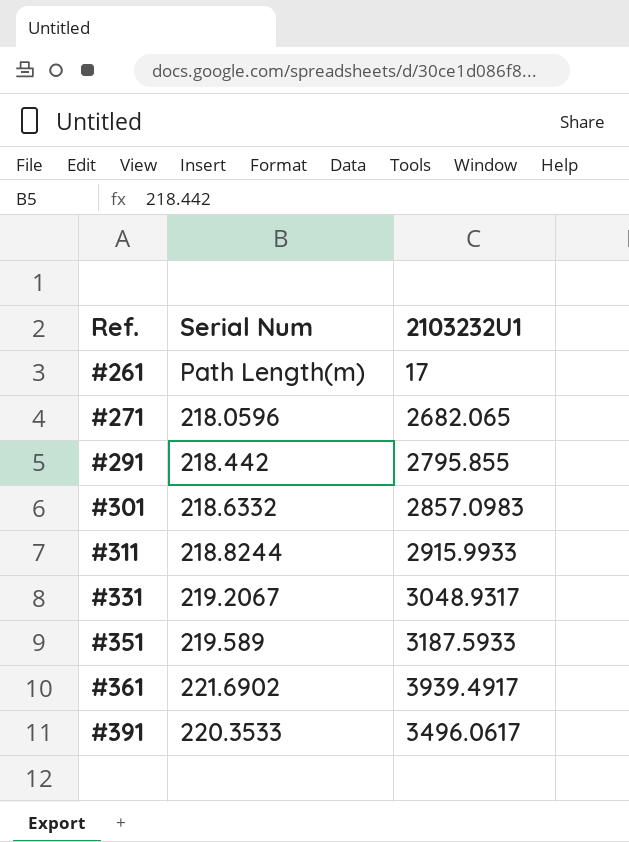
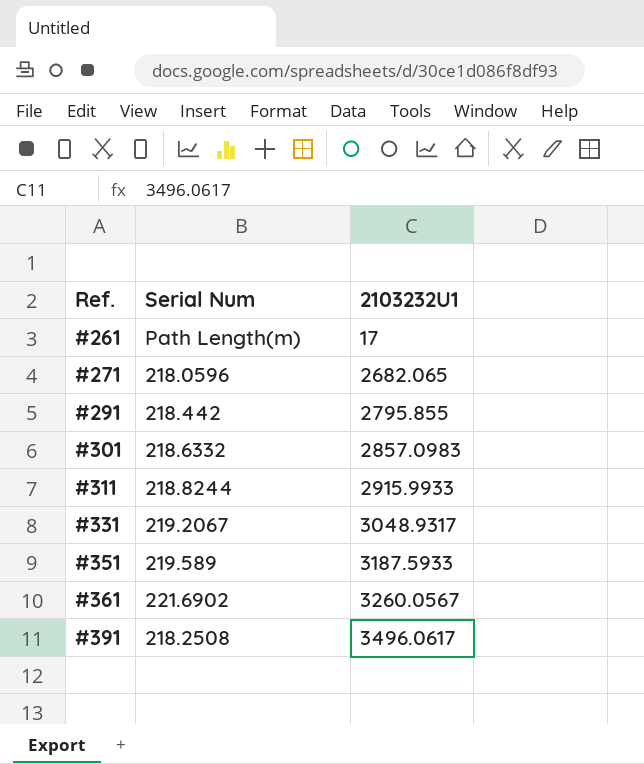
#361 | 2103232U1: 3939.4917 -> 3260.0567
#391 | Serial Num: 220.3533 -> 218.2508

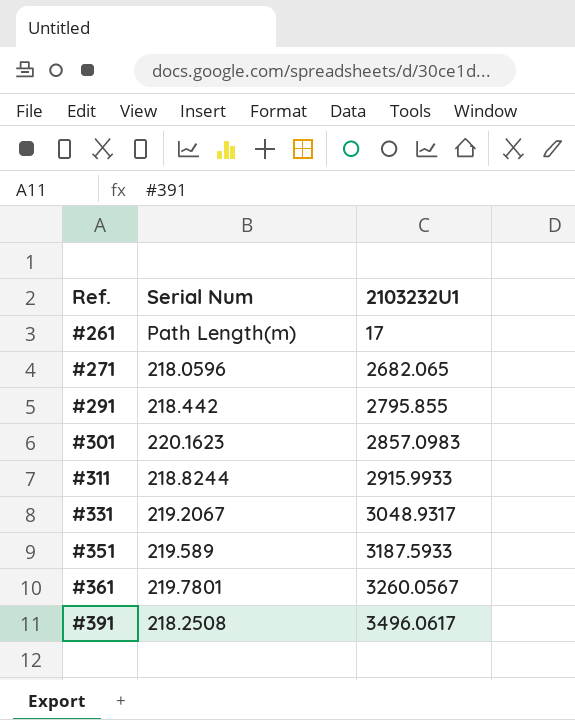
#301 | Serial Num: 218.6332 -> 220.1623
#361 | Serial Num: 221.6902 -> 219.7801

